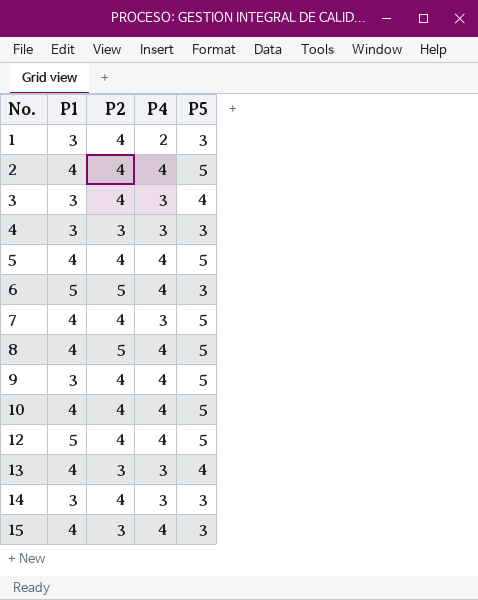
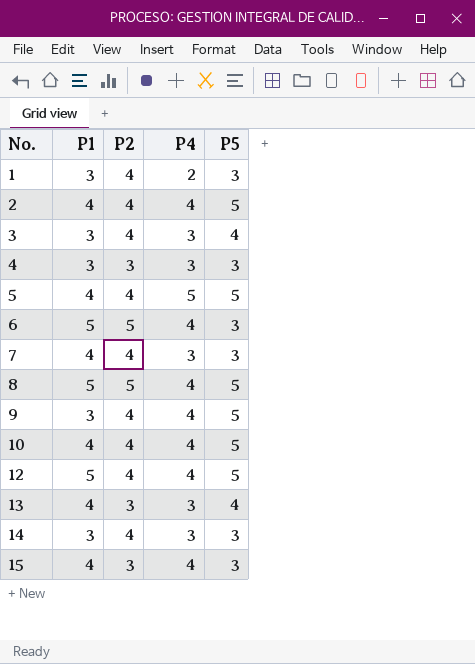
5 | P4: 4 -> 5
7 | P5: 5 -> 3
8 | P1: 4 -> 5

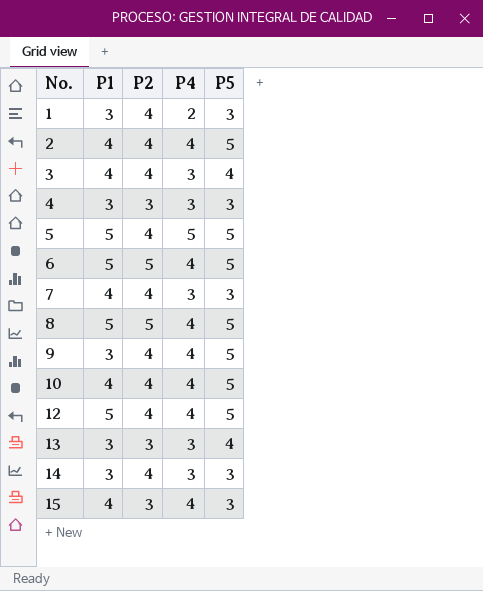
3 | P1: 3 -> 4
5 | P1: 4 -> 5
6 | P5: 3 -> 5
13 | P1: 4 -> 3

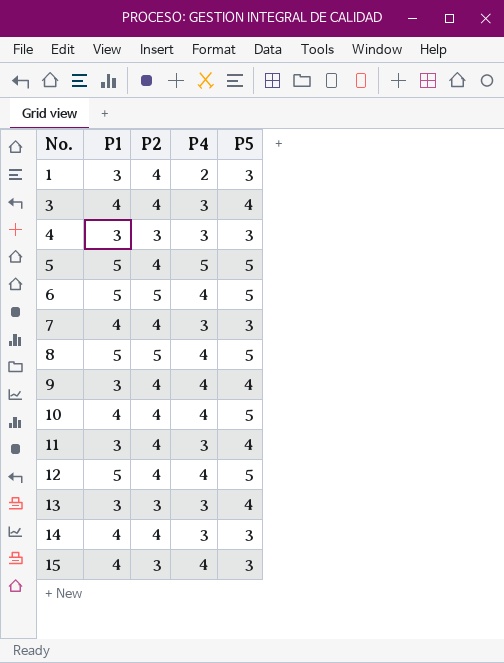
row 2: 4 | 4 | 4 | 5 -> none
9 | P5: 5 -> 4
row 11: none -> 3 | 4 | 3 | 4
14 | P1: 3 -> 4

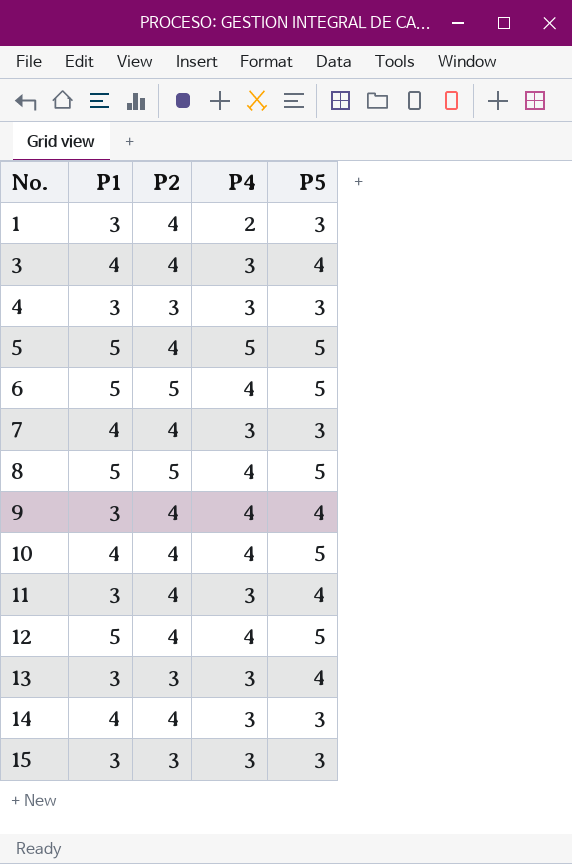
15 | P1: 4 -> 3
15 | P4: 4 -> 3

